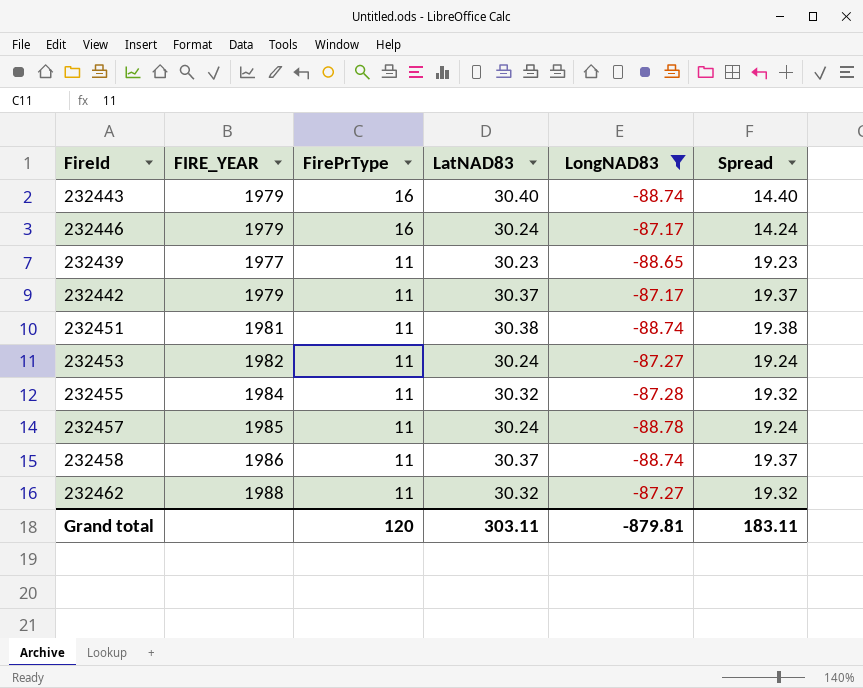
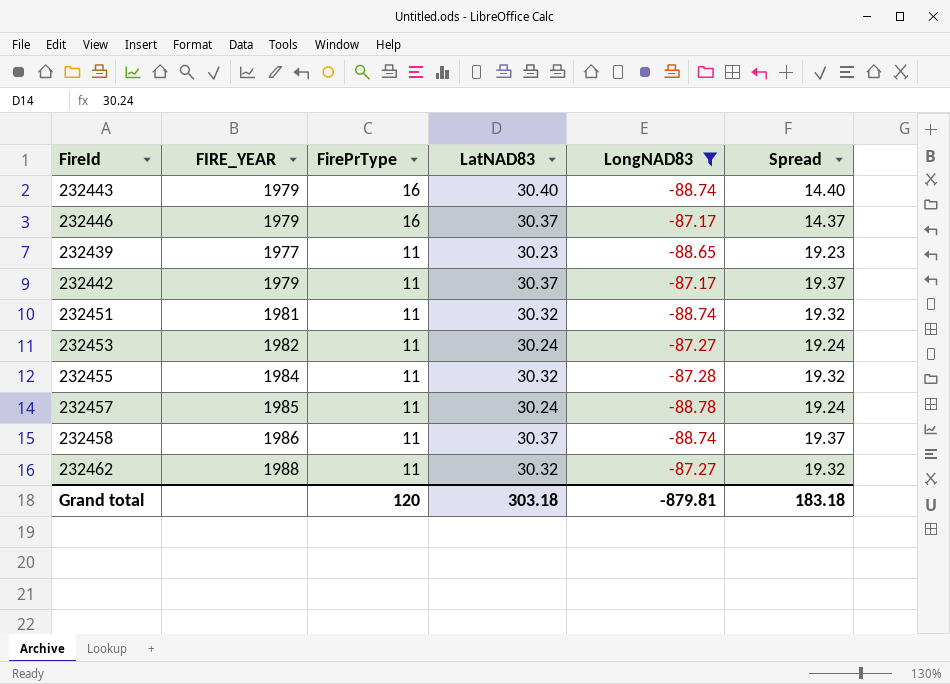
232446 | LatNAD83: 30.24 -> 30.37
232446 | Spread: 14.24 -> 14.37
232451 | LatNAD83: 30.38 -> 30.32
232451 | Spread: 19.38 -> 19.32
Grand total | LatNAD83: 303.11 -> 303.18
Grand total | Spread: 183.11 -> 183.18

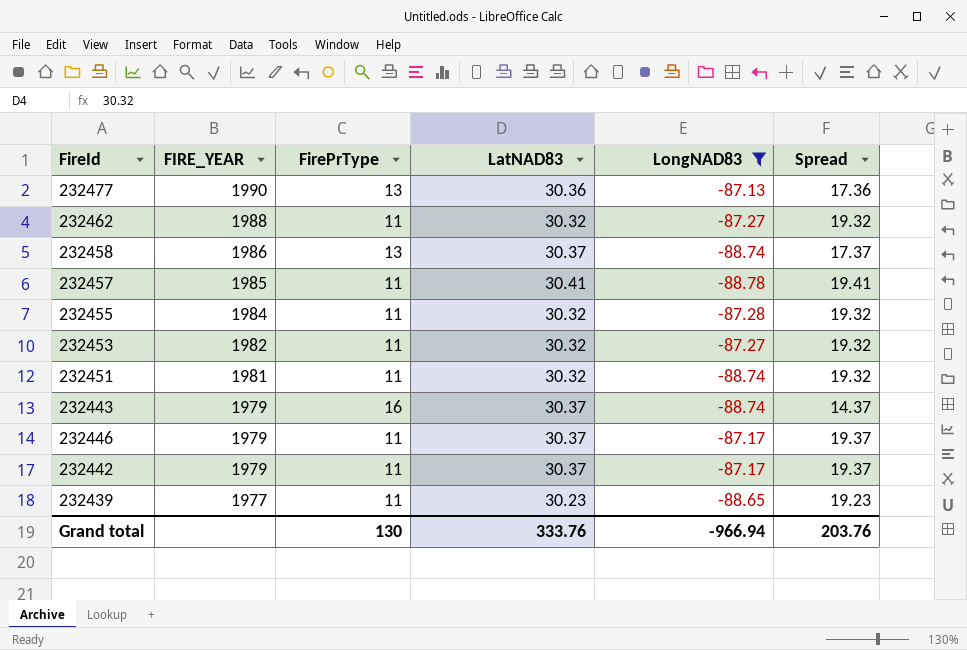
row order: FirePrType descending -> FIRE_YEAR descending
row 232477: none -> 1990 | 13 | 30.36 | -87.13 | 17.36
232458 | FirePrType: 11 -> 13
232458 | Spread: 19.37 -> 17.37
232457 | LatNAD83: 30.24 -> 30.41
232457 | Spread: 19.24 -> 19.41
232453 | LatNAD83: 30.24 -> 30.32
232453 | Spread: 19.24 -> 19.32
232443 | LatNAD83: 30.40 -> 30.37
232443 | Spread: 14.40 -> 14.37
232446 | FirePrType: 16 -> 11
232446 | Spread: 14.37 -> 19.37
Grand total | FirePrType: 120 -> 130
Grand total | LatNAD83: 303.18 -> 333.76
Grand total | LongNAD83: -879.81 -> -966.94
Grand total | Spread: 183.18 -> 203.76

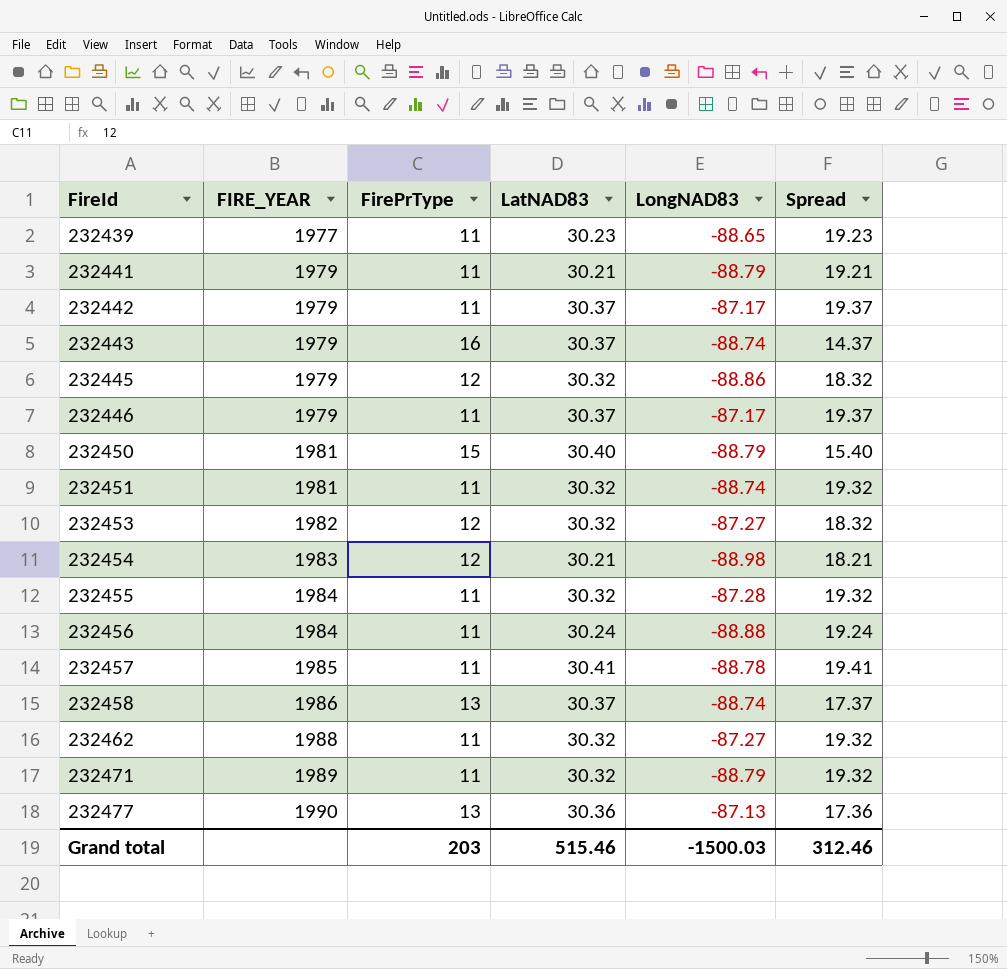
filter: LongNAD83 >= -88.78 -> none
row order: FIRE_YEAR descending -> FireId ascending
232453 | FirePrType: 11 -> 12
232453 | Spread: 19.32 -> 18.32
Grand total | FirePrType: 130 -> 203
Grand total | LatNAD83: 333.76 -> 515.46
Grand total | LongNAD83: -966.94 -> -1500.03
Grand total | Spread: 203.76 -> 312.46

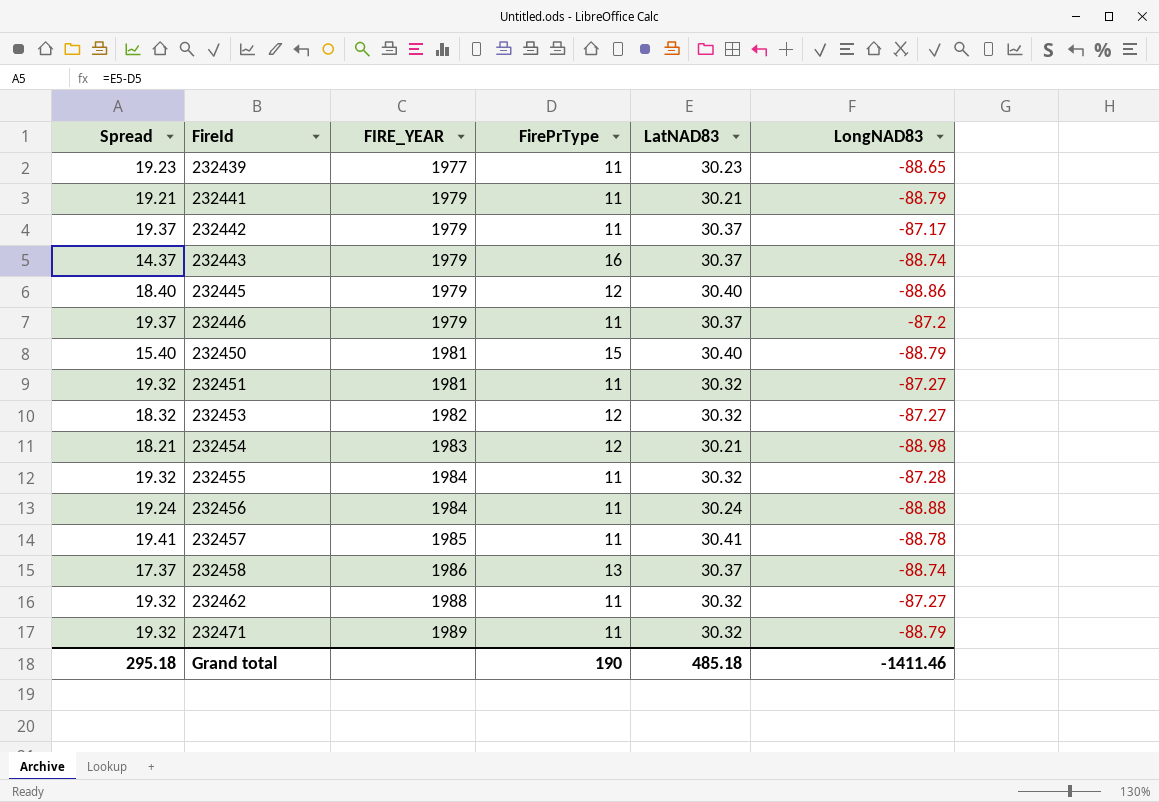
column Spread | position: 6 -> 1
row 232477: 1990 | 13 | 30.36 | -87.13 | 17.36 -> none
232445 | Spread: 18.32 -> 18.40
232445 | LatNAD83: 30.32 -> 30.40
232446 | LongNAD83: -87.17 -> -87.2
232451 | LongNAD83: -88.74 -> -87.27
Grand total | Spread: 312.46 -> 295.18
Grand total | FirePrType: 203 -> 190
Grand total | LatNAD83: 515.46 -> 485.18
Grand total | LongNAD83: -1500.03 -> -1411.46

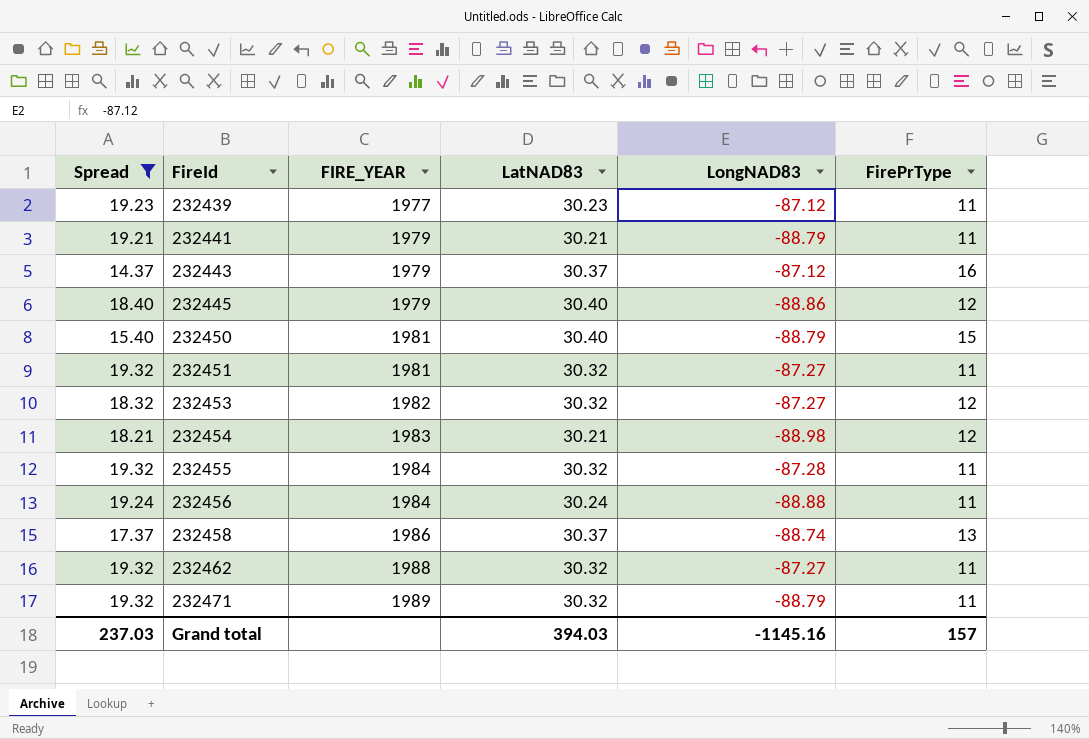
filter: none -> Spread <= 19.32
column FirePrType | position: 4 -> 6
232439 | LongNAD83: -88.65 -> -87.12
232443 | LongNAD83: -88.74 -> -87.12
Grand total | Spread: 295.18 -> 237.03
Grand total | LatNAD83: 485.18 -> 394.03
Grand total | LongNAD83: -1411.46 -> -1145.16
Grand total | FirePrType: 190 -> 157

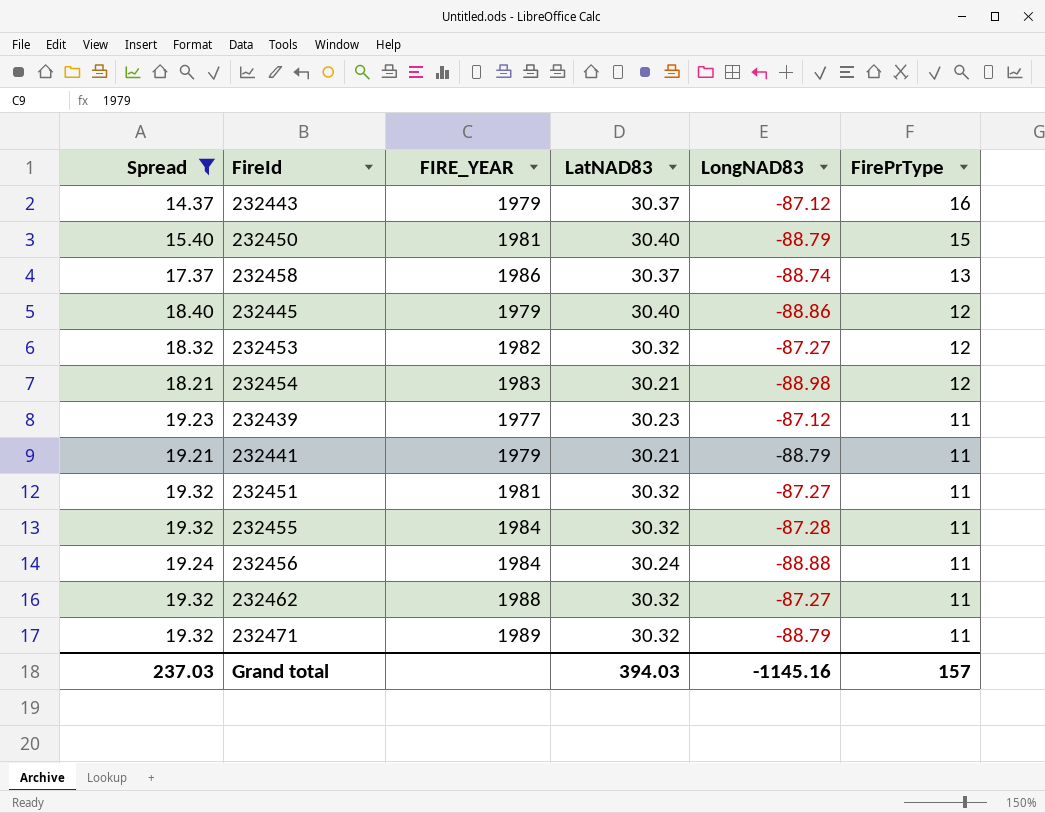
row order: FireId ascending -> FirePrType descending

